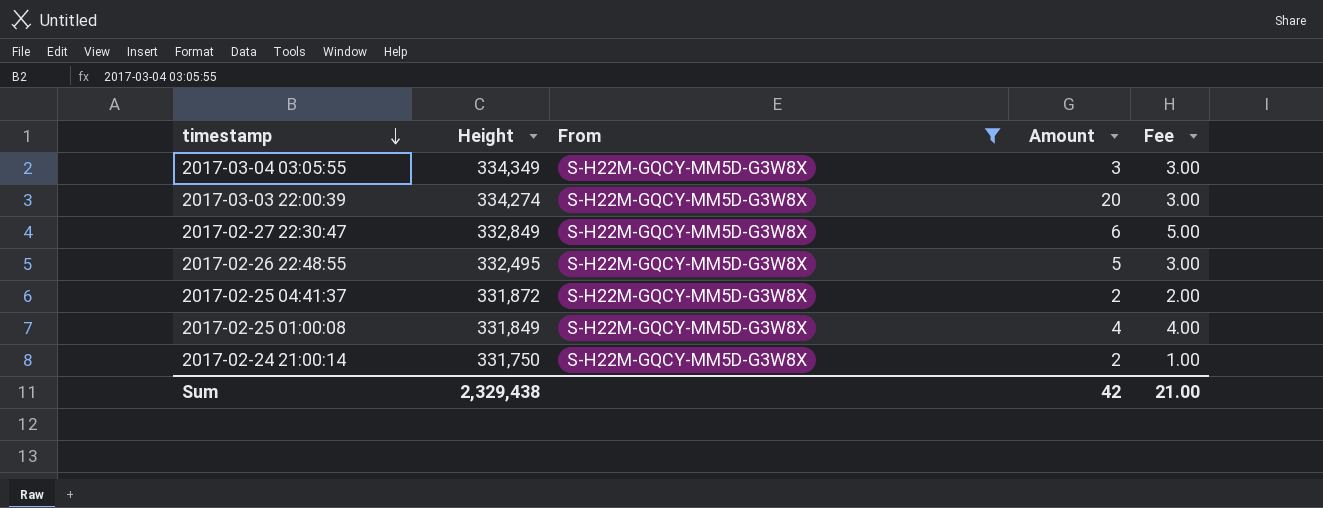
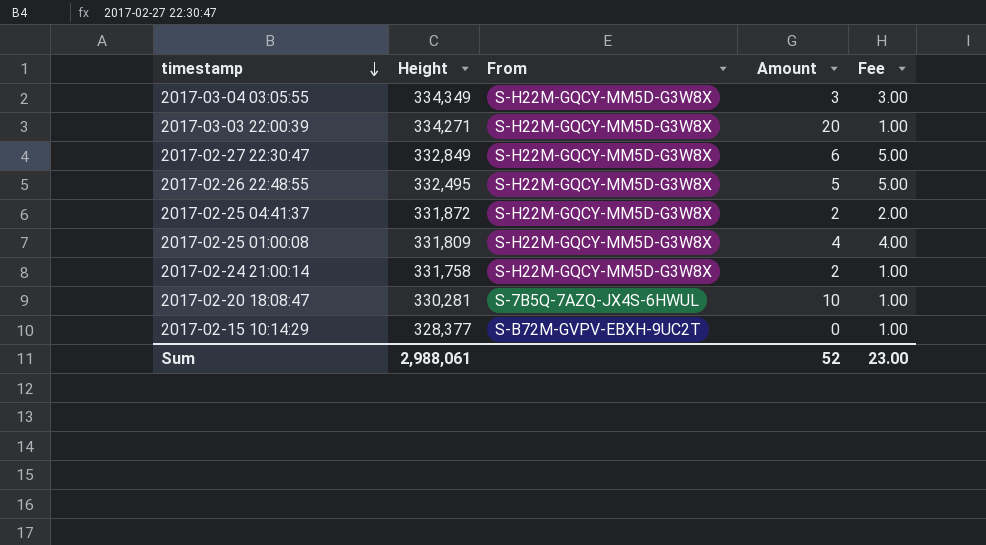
filter: From = S-H22M-GQCY-MM5D-G3W8X -> none
2017-03-03 22:00:39 | Height: 334,274 -> 334,271
2017-03-03 22:00:39 | Fee: 3.00 -> 1.00
2017-02-26 22:48:55 | Fee: 3.00 -> 5.00
2017-02-25 01:00:08 | Height: 331,849 -> 331,809
2017-02-24 21:00:14 | Height: 331,750 -> 331,758
Sum | Height: 2,329,438 -> 2,988,061
Sum | Amount: 42 -> 52
Sum | Fee: 21.00 -> 23.00

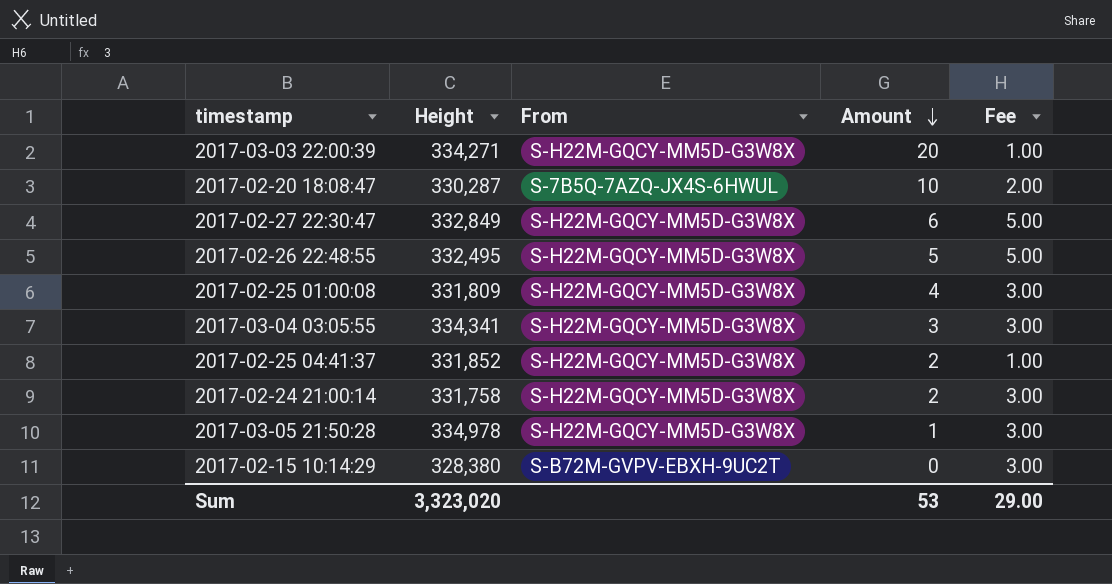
row order: timestamp descending -> Amount descending
2017-02-20 18:08:47 | Height: 330,281 -> 330,287
2017-02-20 18:08:47 | Fee: 1.00 -> 2.00
2017-02-25 01:00:08 | Fee: 4.00 -> 3.00
2017-03-04 03:05:55 | Height: 334,349 -> 334,341
2017-02-25 04:41:37 | Height: 331,872 -> 331,852
2017-02-25 04:41:37 | Fee: 2.00 -> 1.00
2017-02-24 21:00:14 | Fee: 1.00 -> 3.00
row 2017-03-05 21:50:28: none -> 334,978 | S-H22M-GQCY-MM5D-G3W8X | 1 | 3.00
2017-02-15 10:14:29 | Height: 328,377 -> 328,380
2017-02-15 10:14:29 | Fee: 1.00 -> 3.00
Sum | Height: 2,988,061 -> 3,323,020
Sum | Amount: 52 -> 53
Sum | Fee: 23.00 -> 29.00

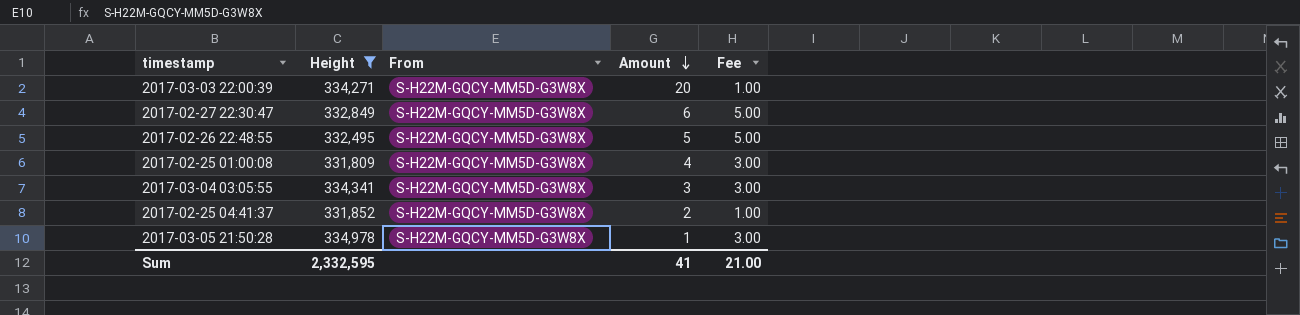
filter: none -> Height >= 331,809
Sum | Height: 3,323,020 -> 2,332,595
Sum | Amount: 53 -> 41
Sum | Fee: 29.00 -> 21.00

